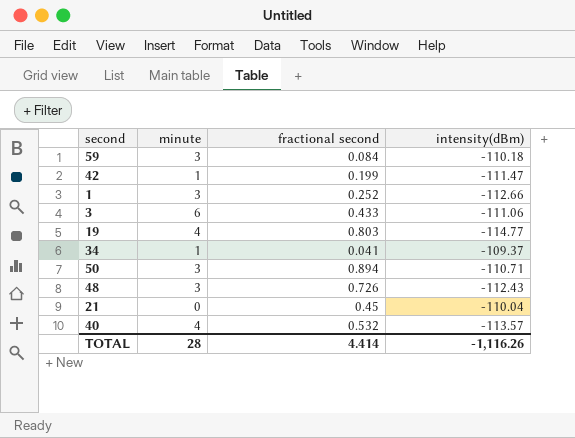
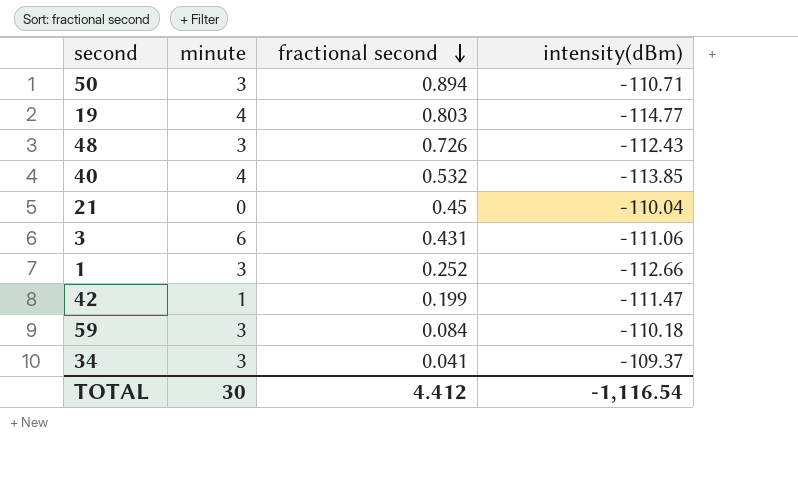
row order: none -> fractional second descending
40 | intensity(dBm): -113.57 -> -113.85
3 | fractional second: 0.433 -> 0.431
34 | minute: 1 -> 3
TOTAL | minute: 28 -> 30
TOTAL | fractional second: 4.414 -> 4.412
TOTAL | intensity(dBm): -1,116.26 -> -1,116.54

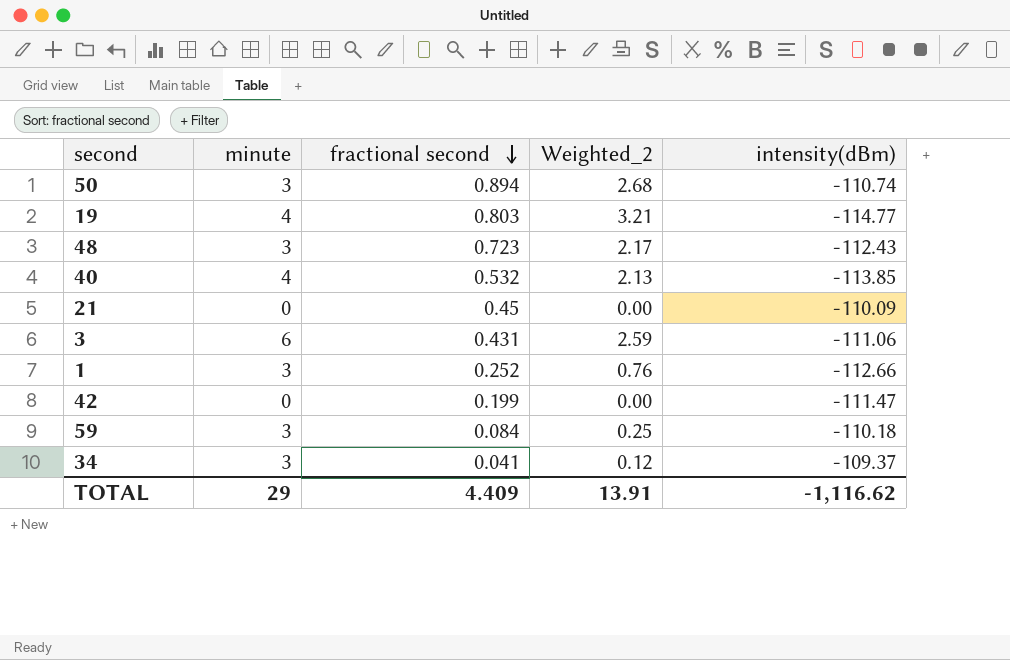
column Weighted_2 | formula: none -> [minute] * [fractional second]
50 | intensity(dBm): -110.71 -> -110.74
48 | fractional second: 0.726 -> 0.723
21 | intensity(dBm): -110.04 -> -110.09
42 | minute: 1 -> 0
TOTAL | minute: 30 -> 29
TOTAL | fractional second: 4.412 -> 4.409
TOTAL | intensity(dBm): -1,116.54 -> -1,116.62

